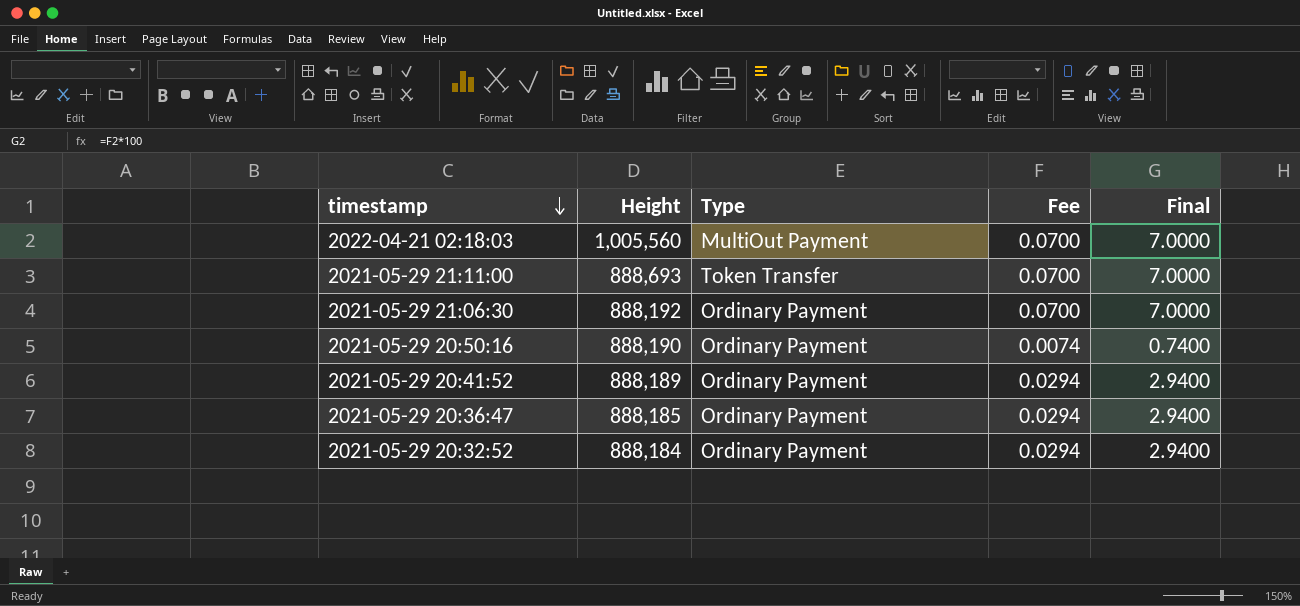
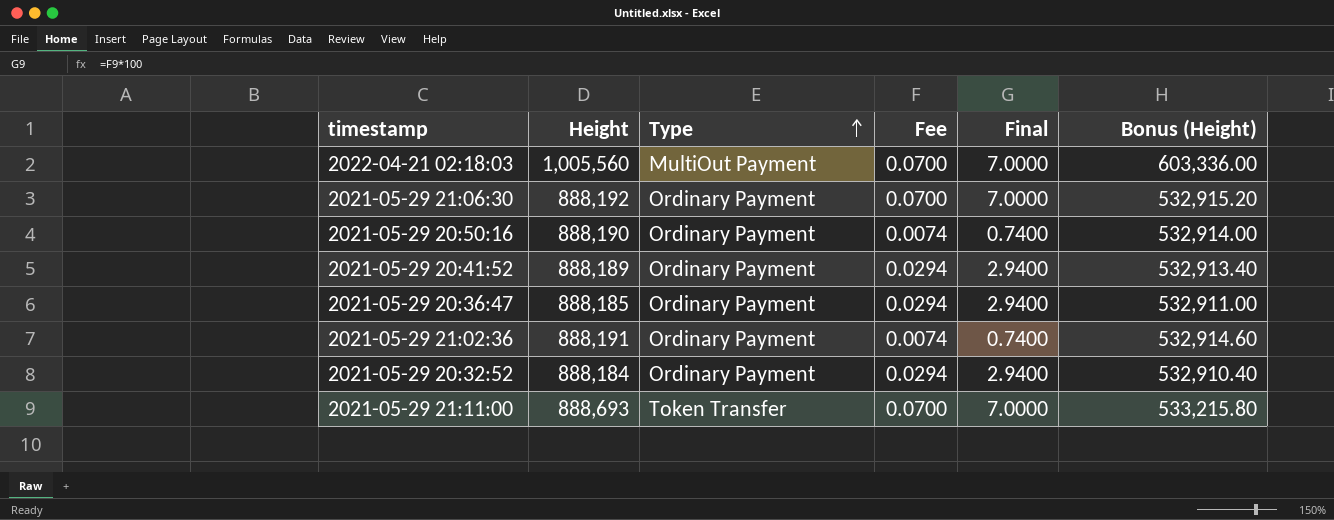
row order: timestamp descending -> Type ascending
column Bonus (Height) | formula: none -> [Height] * 0.6
row 2021-05-29 21:02:36: none -> 888,191 | Ordinary Payment | 0.0074 | 0.7400 | 532,914.60

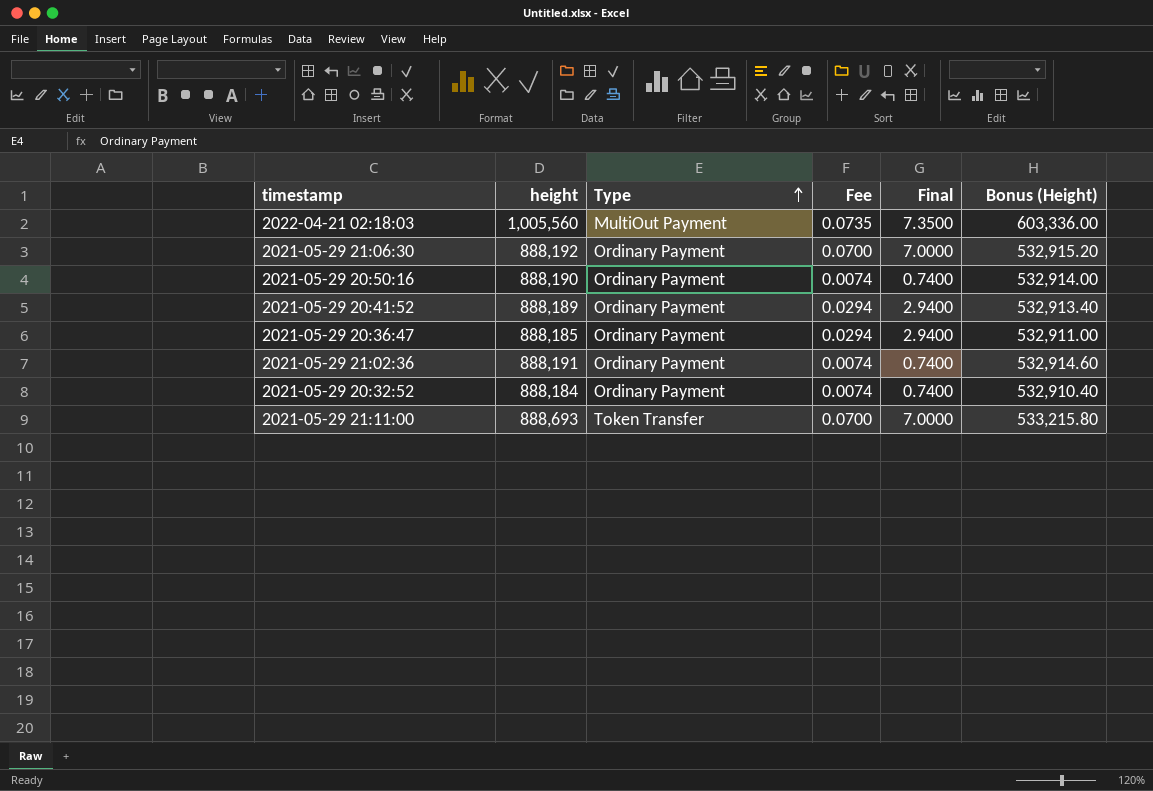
column name: Height -> height
2022-04-21 02:18:03 | Fee: 0.0700 -> 0.0735
2022-04-21 02:18:03 | Final: 7.0000 -> 7.3500
2021-05-29 20:32:52 | Fee: 0.0294 -> 0.0074
2021-05-29 20:32:52 | Final: 2.9400 -> 0.7400

